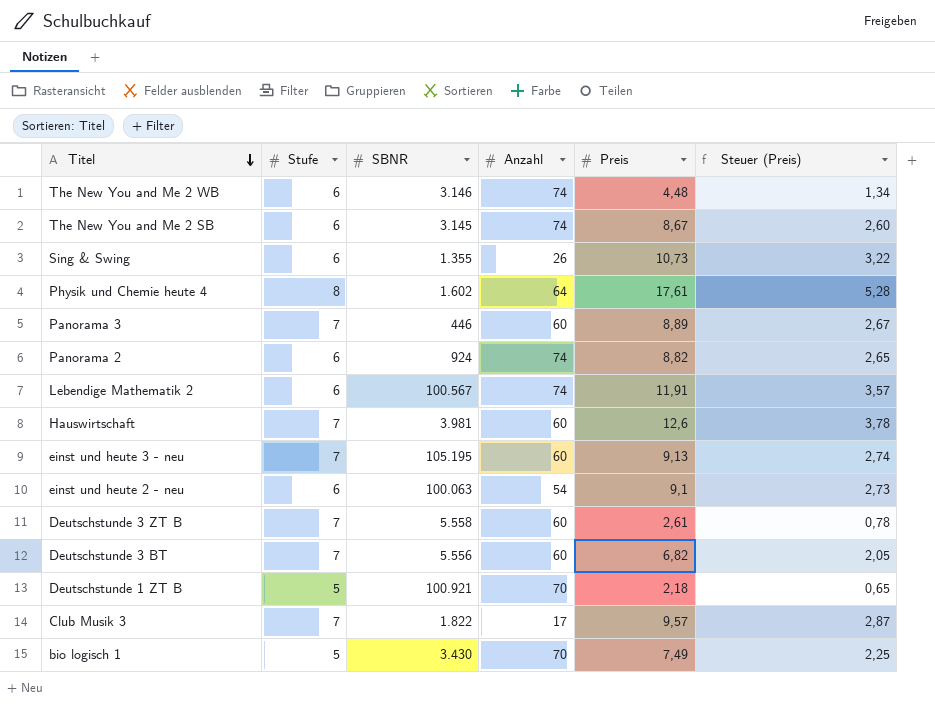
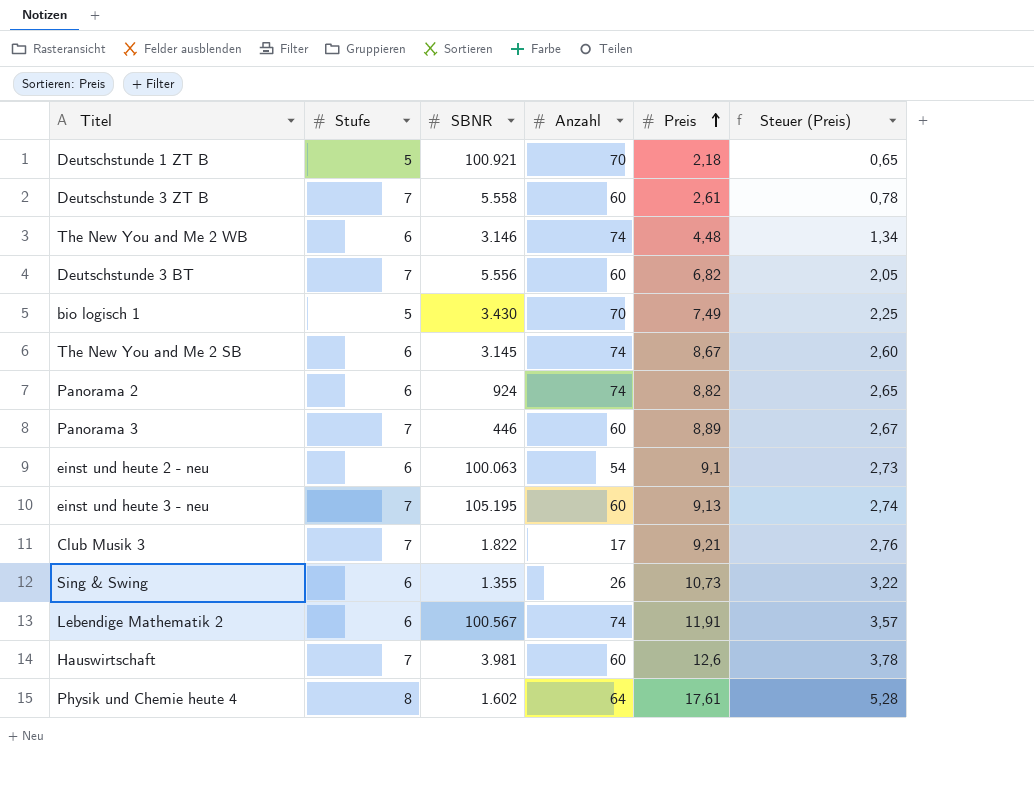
row order: Titel descending -> Preis ascending
Club Musik 3 | Preis: 9,57 -> 9,21
Club Musik 3 | Steuer (Preis): 2,87 -> 2,76

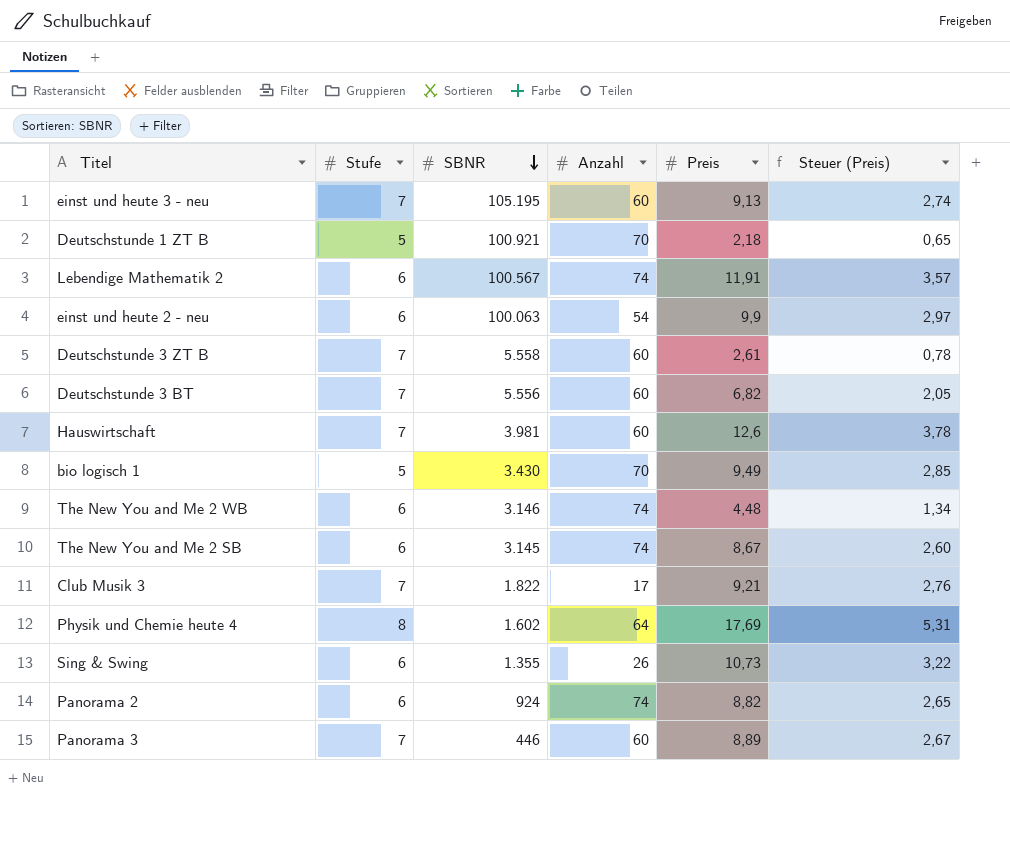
row order: Preis ascending -> SBNR descending
einst und heute 2 - neu | Preis: 9,1 -> 9,9
einst und heute 2 - neu | Steuer (Preis): 2,73 -> 2,97
bio logisch 1 | Preis: 7,49 -> 9,49
bio logisch 1 | Steuer (Preis): 2,25 -> 2,85
Physik und Chemie heute 4 | Preis: 17,61 -> 17,69
Physik und Chemie heute 4 | Steuer (Preis): 5,28 -> 5,31

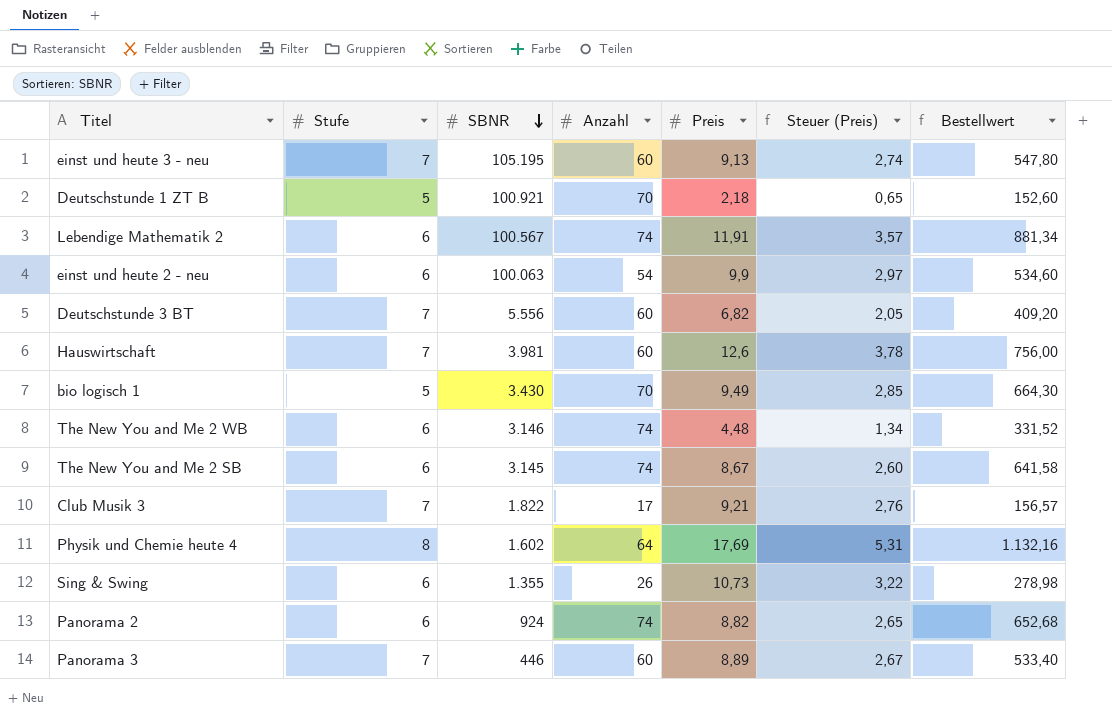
column Bestellwert | formula: none -> [Anzahl] * [Preis]
row Deutschstunde 3 ZT B: 7 | 5.558 | 60 | 2,61 | 0,78 -> none

